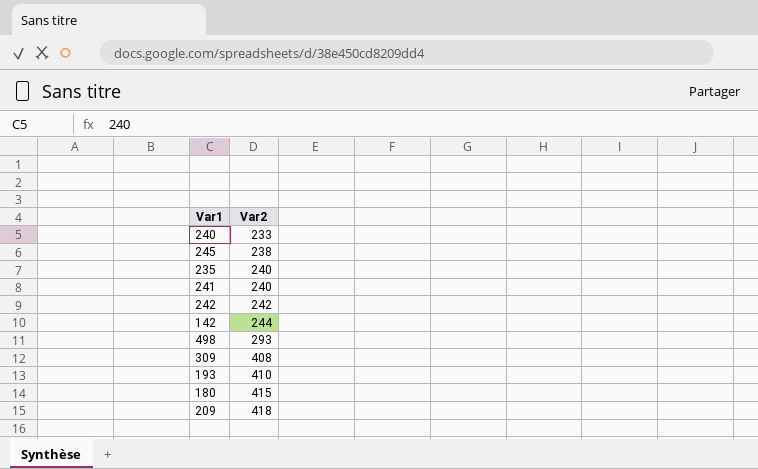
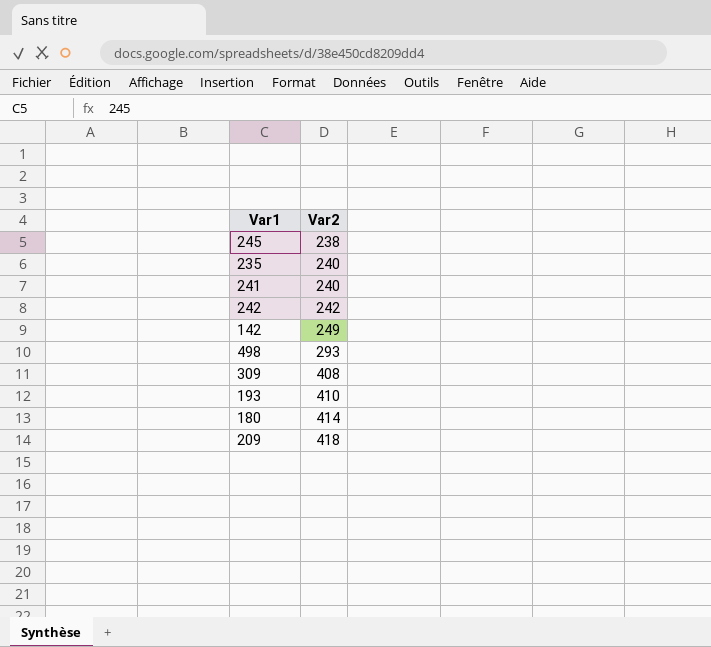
row 240: 233 -> none
142 | Var2: 244 -> 249
180 | Var2: 415 -> 414

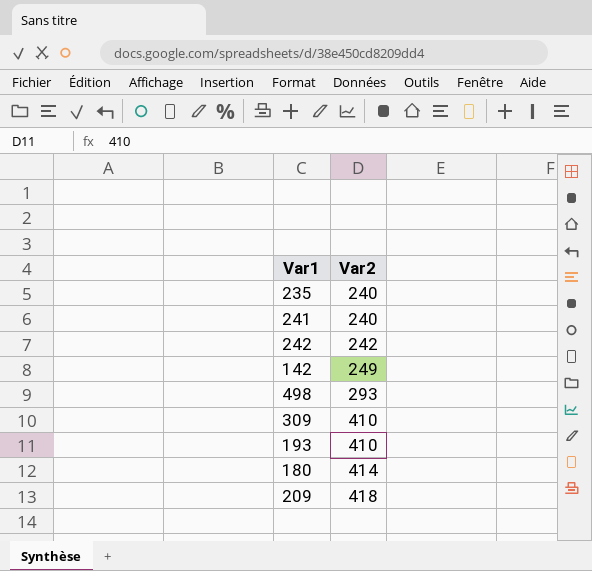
row 245: 238 -> none
309 | Var2: 408 -> 410

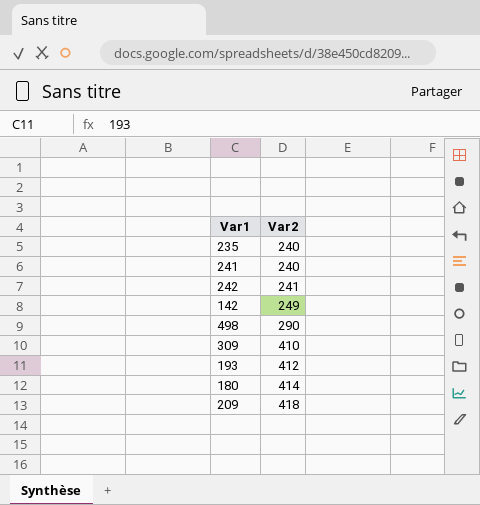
242 | Var2: 242 -> 241
498 | Var2: 293 -> 290
193 | Var2: 410 -> 412

